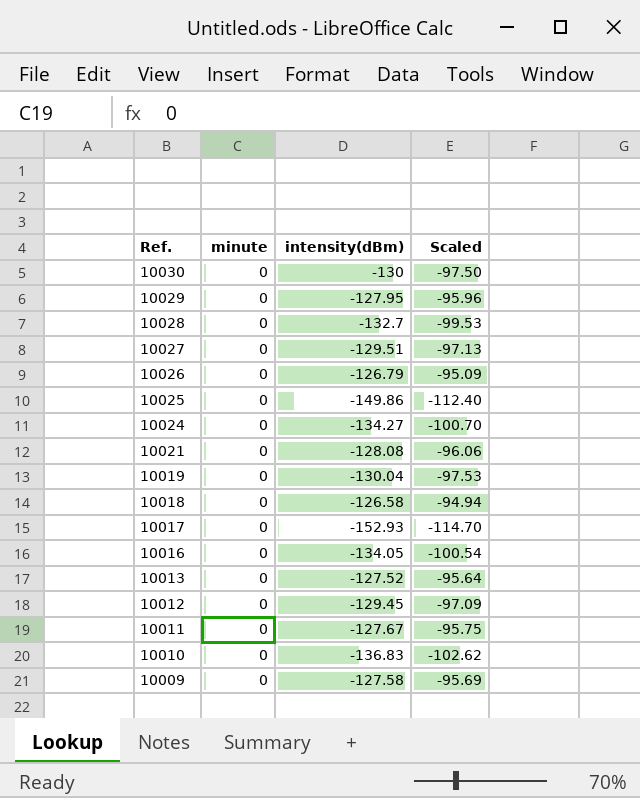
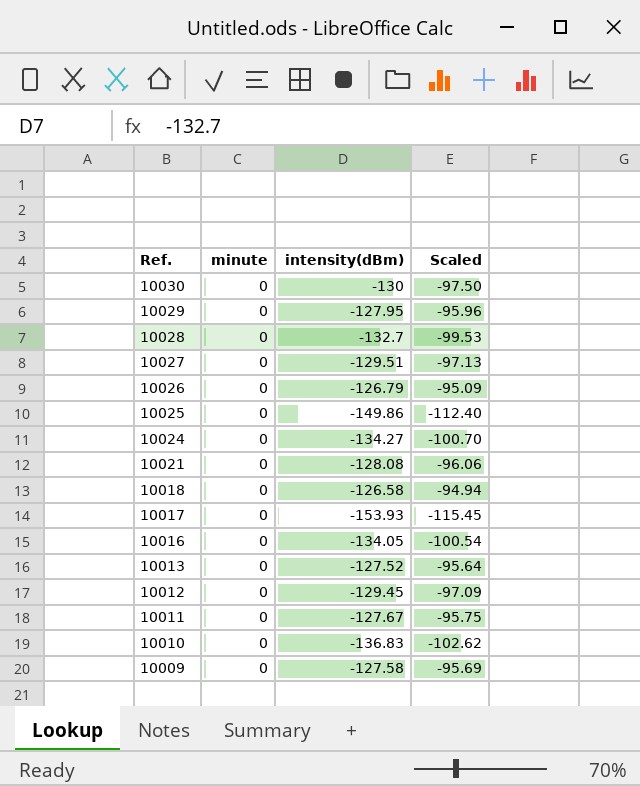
row 10019: 0 | -130.04 | -97.53 -> none
10017 | intensity(dBm): -152.93 -> -153.93
10017 | Scaled: -114.70 -> -115.45

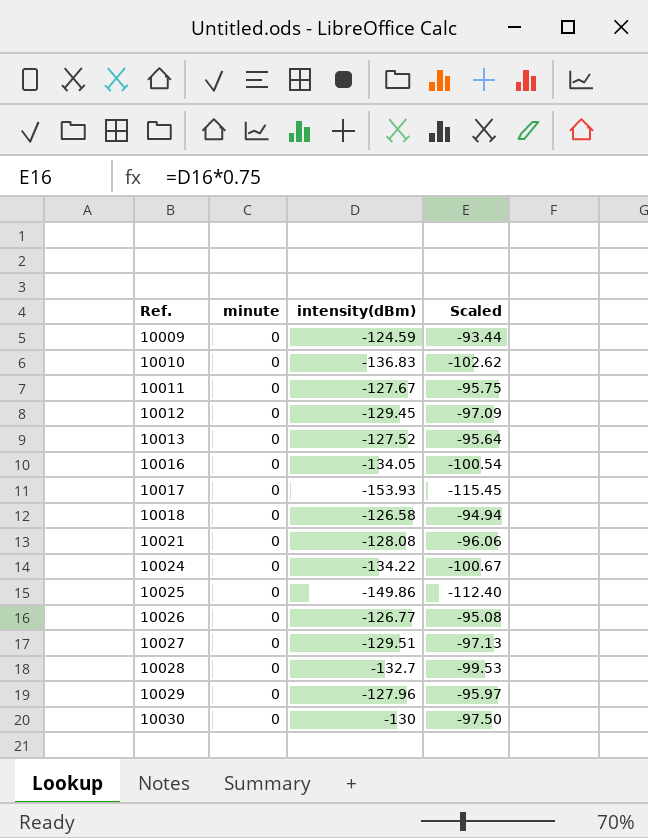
row order: Ref. descending -> Ref. ascending
10009 | intensity(dBm): -127.58 -> -124.59
10009 | Scaled: -95.69 -> -93.44
10024 | intensity(dBm): -134.27 -> -134.22
10024 | Scaled: -100.70 -> -100.67
10026 | intensity(dBm): -126.79 -> -126.77
10026 | Scaled: -95.09 -> -95.08
10029 | intensity(dBm): -127.95 -> -127.96
10029 | Scaled: -95.96 -> -95.97

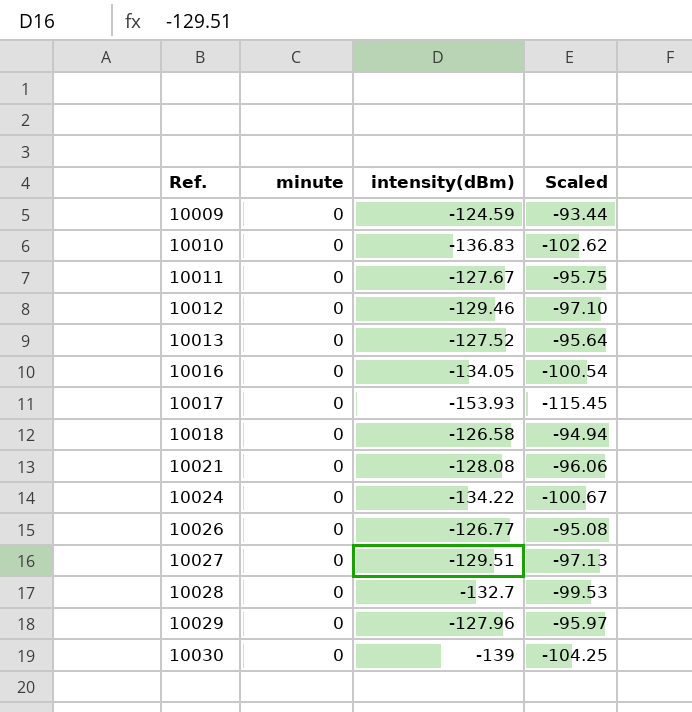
row 10025: 0 | -149.86 | -112.40 -> none
10012 | intensity(dBm): -129.45 -> -129.46
10012 | Scaled: -97.09 -> -97.10
10030 | intensity(dBm): -130 -> -139
10030 | Scaled: -97.50 -> -104.25

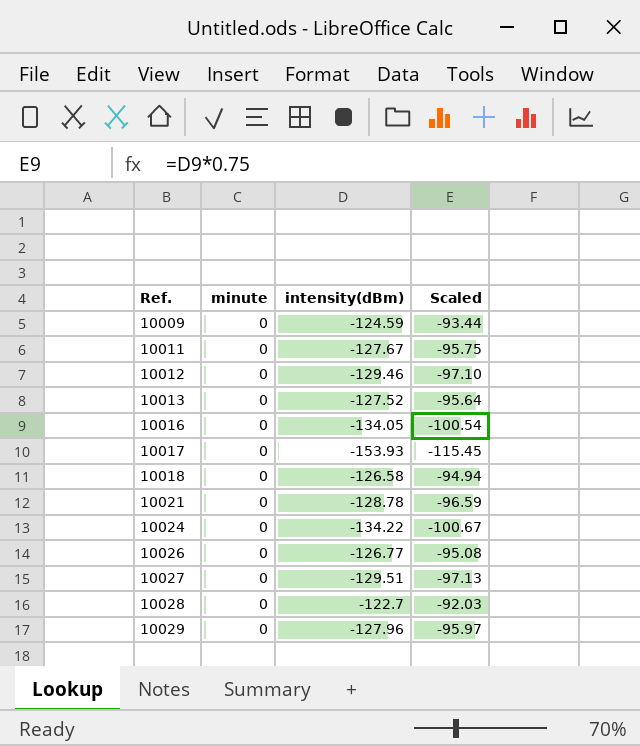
row 10010: 0 | -136.83 | -102.62 -> none
row 10030: 0 | -139 | -104.25 -> none
10021 | intensity(dBm): -128.08 -> -128.78
10021 | Scaled: -96.06 -> -96.59
10028 | intensity(dBm): -132.7 -> -122.7
10028 | Scaled: -99.53 -> -92.03

